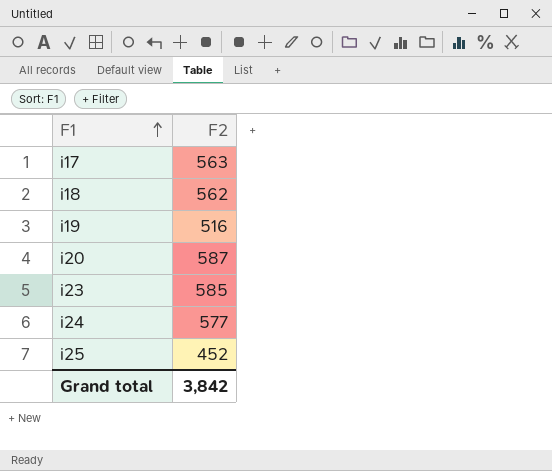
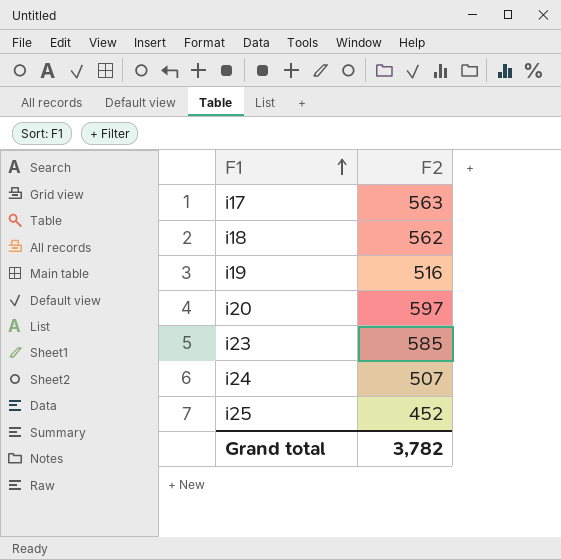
i20 | F2: 587 -> 597
i24 | F2: 577 -> 507
Grand total | F2: 3,842 -> 3,782

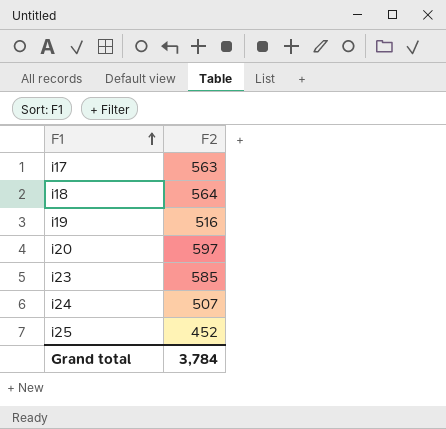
i18 | F2: 562 -> 564
Grand total | F2: 3,782 -> 3,784

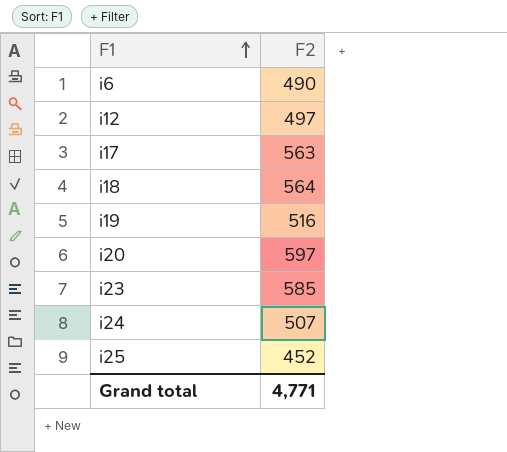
row i6: none -> 490
row i12: none -> 497
Grand total | F2: 3,784 -> 4,771

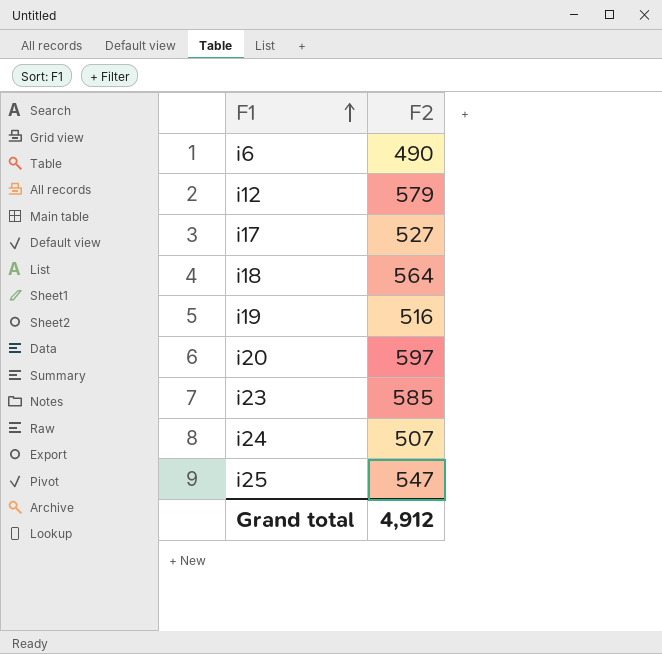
i12 | F2: 497 -> 579
i17 | F2: 563 -> 527
i25 | F2: 452 -> 547
Grand total | F2: 4,771 -> 4,912

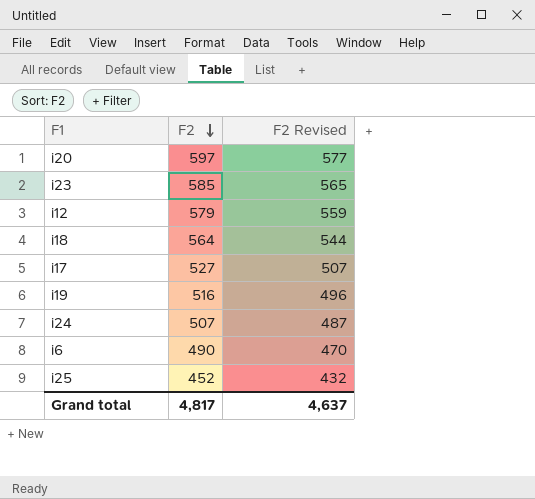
row order: F1 ascending -> F2 descending
column F2 Revised | formula: none -> [F2] - 20
i25 | F2: 547 -> 452
Grand total | F2: 4,912 -> 4,817

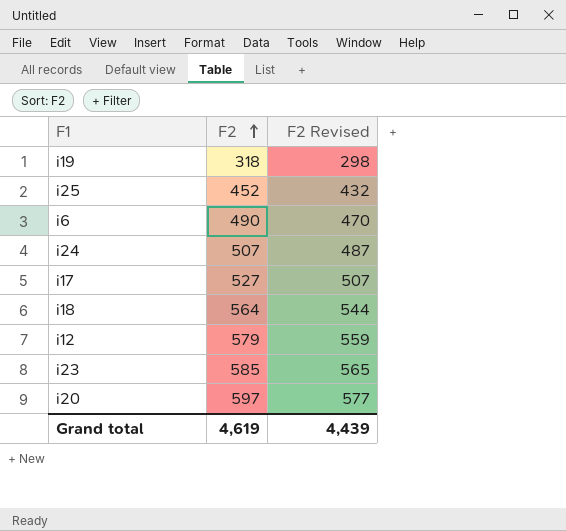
row order: F2 descending -> F2 ascending
i19 | F2: 516 -> 318
i19 | F2 Revised: 496 -> 298
Grand total | F2: 4,817 -> 4,619
Grand total | F2 Revised: 4,637 -> 4,439

